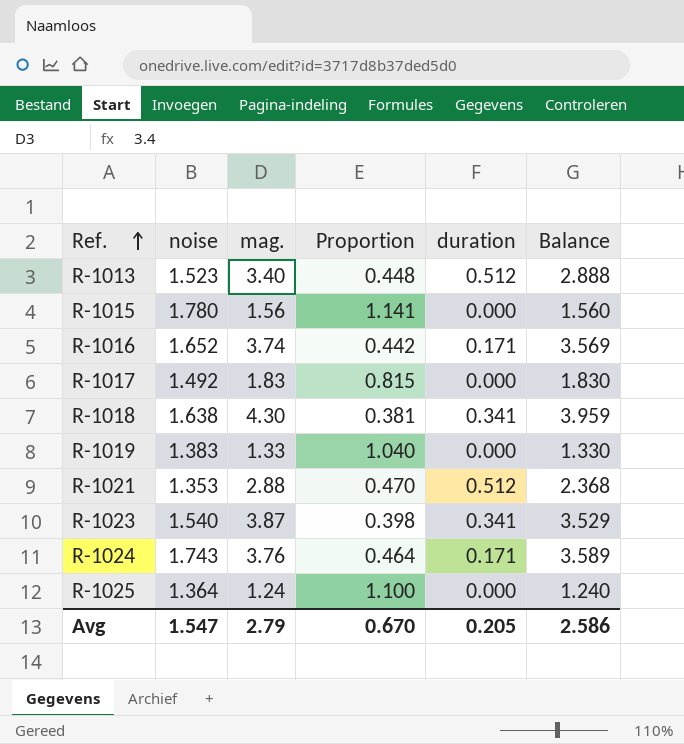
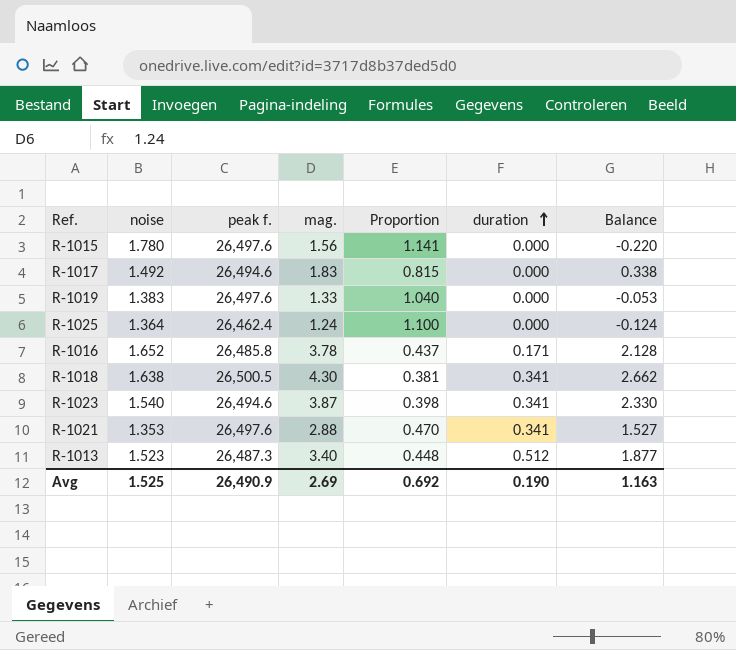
row order: Ref. ascending -> duration ascending
column peak f. | position: none -> 3
column Balance | formula: [mag.] - [duration] -> [mag.] - [noise]
row R-1024: 1.743 | 3.76 | 0.464 | 0.171 | 3.589 -> none
R-1016 | mag.: 3.74 -> 3.78
R-1016 | Proportion: 0.442 -> 0.437
R-1021 | duration: 0.512 -> 0.341
Avg | noise: 1.547 -> 1.525
Avg | mag.: 2.79 -> 2.69
Avg | Proportion: 0.670 -> 0.692
Avg | duration: 0.205 -> 0.190
Avg | Balance: 2.586 -> 1.163

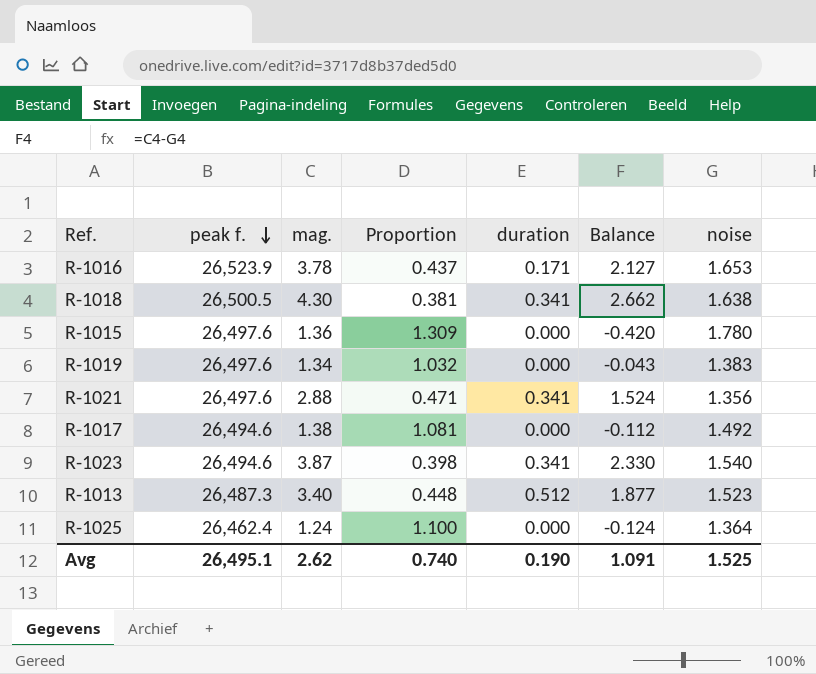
row order: duration ascending -> peak f. descending
column noise | position: 2 -> 7
R-1016 | peak f.: 26,485.8 -> 26,523.9
R-1016 | Balance: 2.128 -> 2.127
R-1016 | noise: 1.652 -> 1.653
R-1015 | mag.: 1.56 -> 1.36
R-1015 | Proportion: 1.141 -> 1.309
R-1015 | Balance: -0.220 -> -0.420
R-1019 | mag.: 1.33 -> 1.34
R-1019 | Proportion: 1.040 -> 1.032
R-1019 | Balance: -0.053 -> -0.043
R-1021 | Proportion: 0.470 -> 0.471
R-1021 | Balance: 1.527 -> 1.524
R-1021 | noise: 1.353 -> 1.356
R-1017 | mag.: 1.83 -> 1.38
R-1017 | Proportion: 0.815 -> 1.081
R-1017 | Balance: 0.338 -> -0.112
Avg | peak f.: 26,490.9 -> 26,495.1
Avg | mag.: 2.69 -> 2.62
Avg | Proportion: 0.692 -> 0.740
Avg | Balance: 1.163 -> 1.091

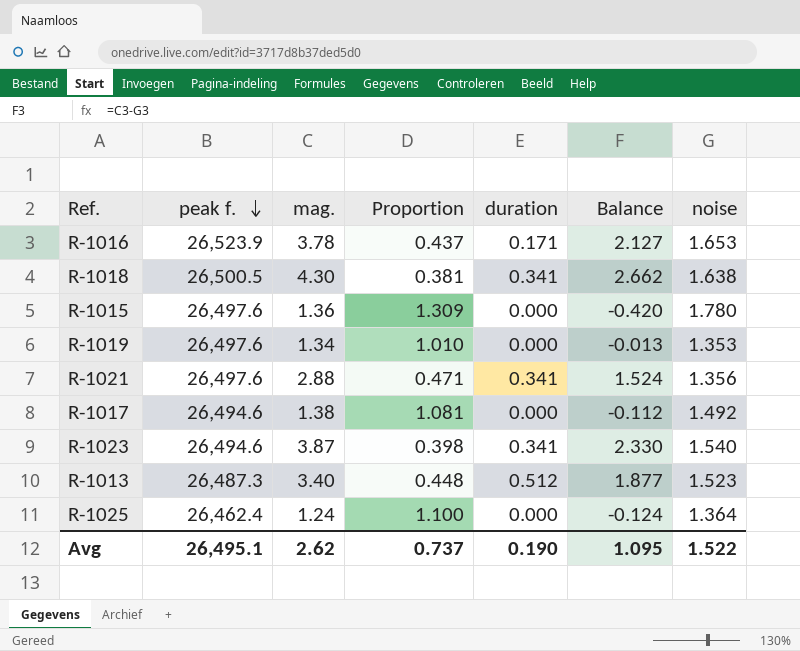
R-1019 | Proportion: 1.032 -> 1.010
R-1019 | Balance: -0.043 -> -0.013
R-1019 | noise: 1.383 -> 1.353
Avg | Proportion: 0.740 -> 0.737
Avg | Balance: 1.091 -> 1.095
Avg | noise: 1.525 -> 1.522

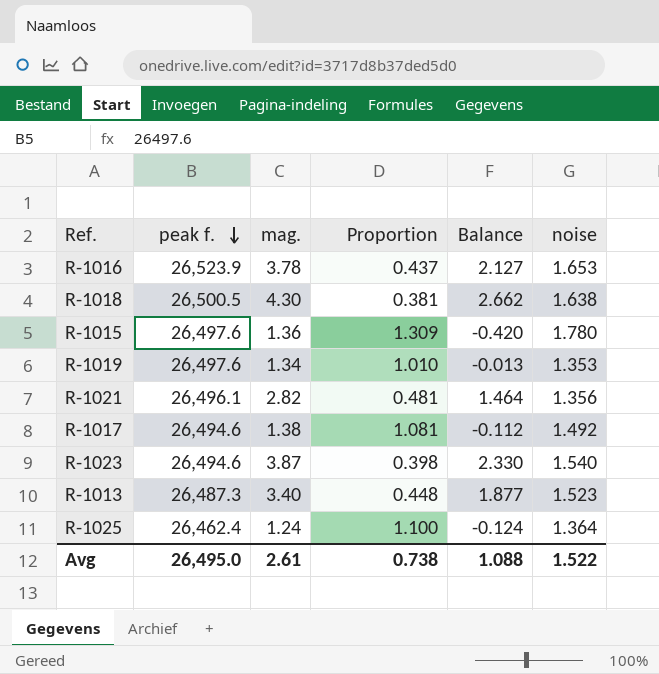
column duration | position: 5 -> none
R-1021 | peak f.: 26,497.6 -> 26,496.1
R-1021 | mag.: 2.88 -> 2.82
R-1021 | Proportion: 0.471 -> 0.481
R-1021 | Balance: 1.524 -> 1.464
Avg | peak f.: 26,495.1 -> 26,495.0
Avg | mag.: 2.62 -> 2.61
Avg | Proportion: 0.737 -> 0.738
Avg | Balance: 1.095 -> 1.088

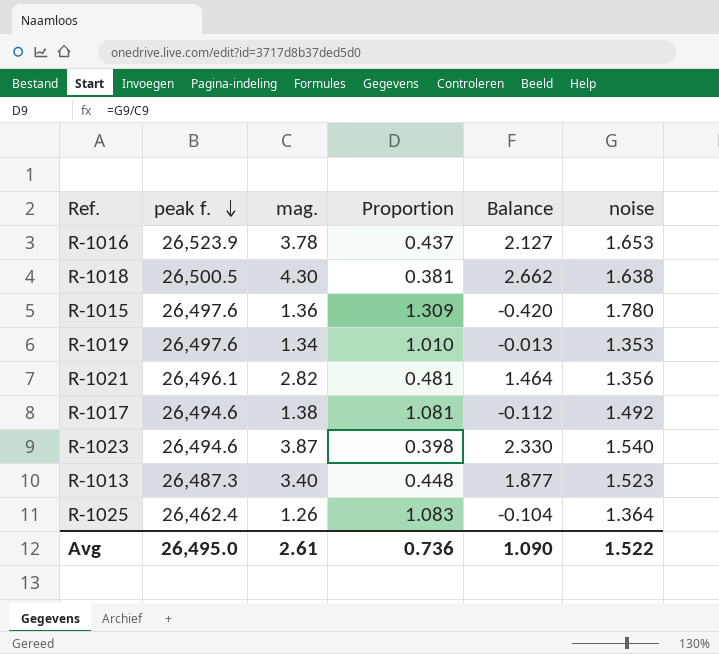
R-1025 | mag.: 1.24 -> 1.26
R-1025 | Proportion: 1.100 -> 1.083
R-1025 | Balance: -0.124 -> -0.104
Avg | Proportion: 0.738 -> 0.736
Avg | Balance: 1.088 -> 1.090

